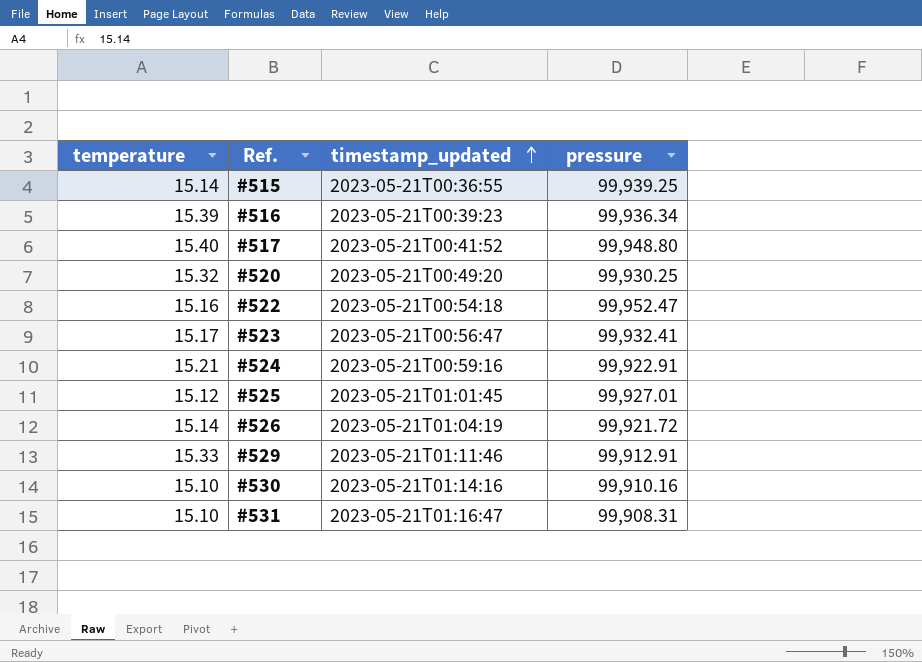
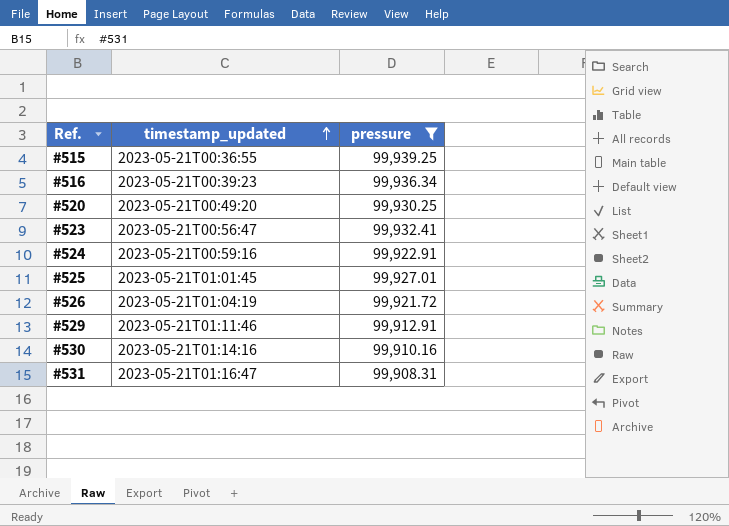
filter: none -> pressure <= 99,939.25
column temperature | position: 1 -> none

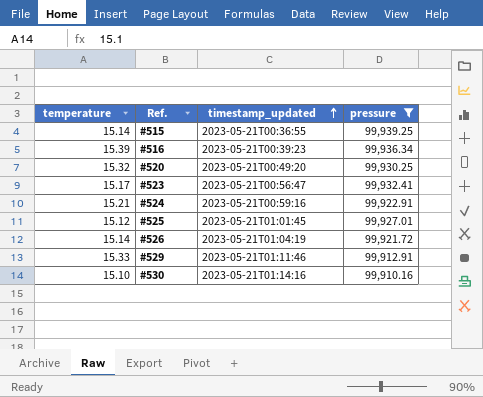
column temperature | position: none -> 1
row #531: 2023-05-21T01:16:47 | 99,908.31 -> none

